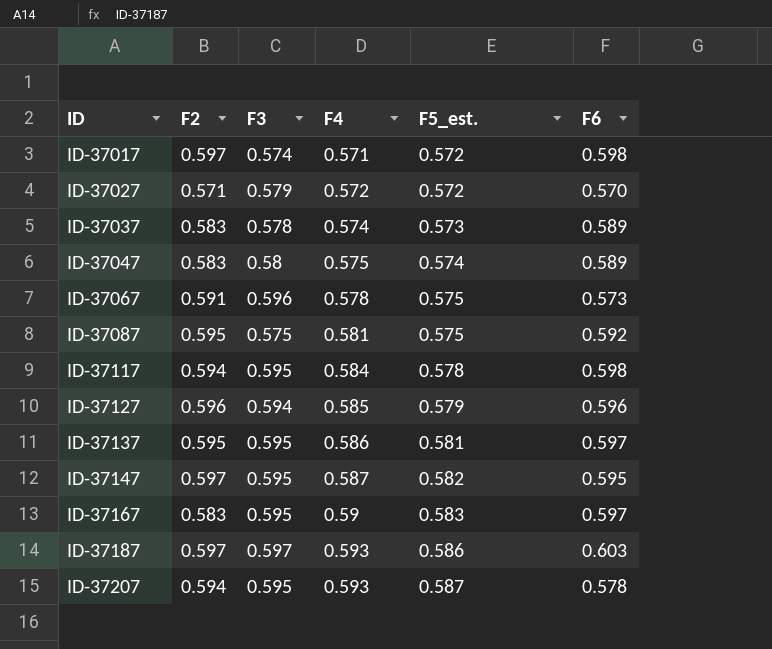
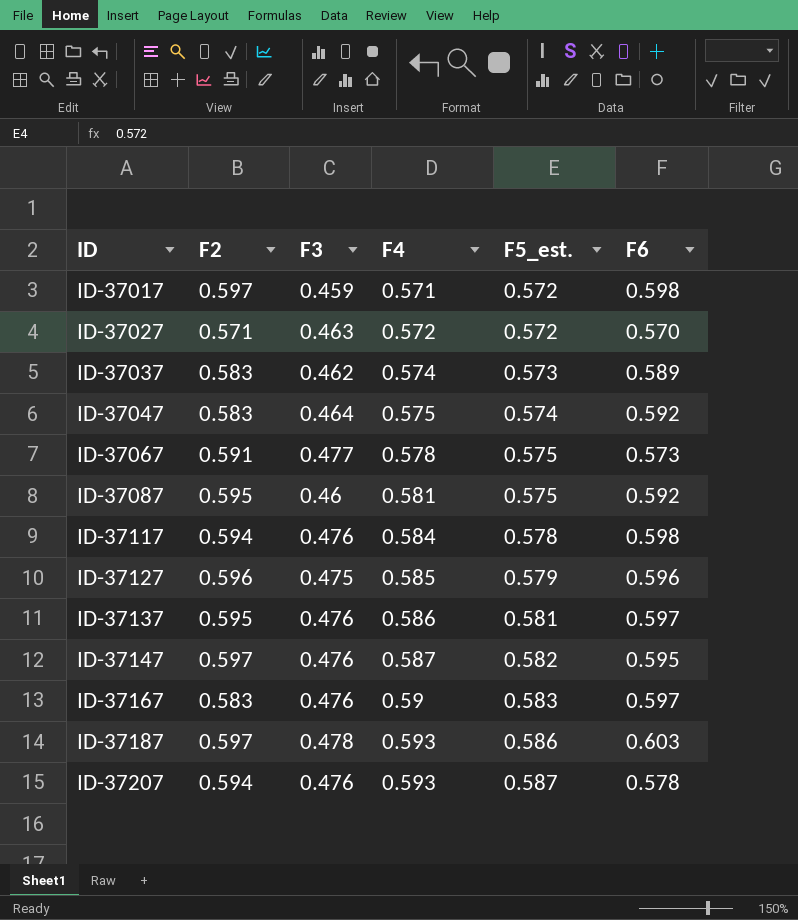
ID-37017 | F3: 0.574 -> 0.459
ID-37027 | F3: 0.579 -> 0.463
ID-37037 | F3: 0.578 -> 0.462
ID-37047 | F3: 0.58 -> 0.464
ID-37047 | F6: 0.589 -> 0.592
ID-37067 | F3: 0.596 -> 0.477
ID-37087 | F3: 0.575 -> 0.46
ID-37117 | F3: 0.595 -> 0.476
ID-37127 | F3: 0.594 -> 0.475
ID-37137 | F3: 0.595 -> 0.476
ID-37147 | F3: 0.595 -> 0.476
ID-37167 | F3: 0.595 -> 0.476
ID-37187 | F3: 0.597 -> 0.478
ID-37207 | F3: 0.595 -> 0.476

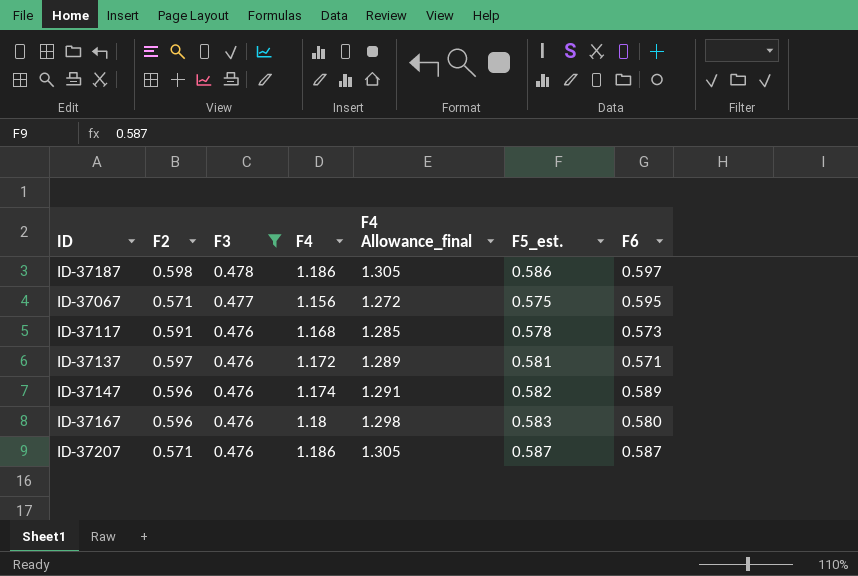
filter: none -> F3 >= 0.476
row order: ID ascending -> F3 descending
column F4 Allowance_final | formula: none -> [F4] * 1.1
ID-37187 | F2: 0.597 -> 0.598
ID-37187 | F4: 0.593 -> 1.186
ID-37187 | F6: 0.603 -> 0.597
ID-37067 | F2: 0.591 -> 0.571
ID-37067 | F4: 0.578 -> 1.156
ID-37067 | F6: 0.573 -> 0.595
ID-37117 | F2: 0.594 -> 0.591
ID-37117 | F4: 0.584 -> 1.168
ID-37117 | F6: 0.598 -> 0.573
ID-37137 | F2: 0.595 -> 0.597
ID-37137 | F4: 0.586 -> 1.172
ID-37137 | F6: 0.597 -> 0.571
ID-37147 | F2: 0.597 -> 0.596
ID-37147 | F4: 0.587 -> 1.174
ID-37147 | F6: 0.595 -> 0.589
ID-37167 | F2: 0.583 -> 0.596
ID-37167 | F4: 0.59 -> 1.18
ID-37167 | F6: 0.597 -> 0.580
ID-37207 | F2: 0.594 -> 0.571
ID-37207 | F4: 0.593 -> 1.186
ID-37207 | F6: 0.578 -> 0.587

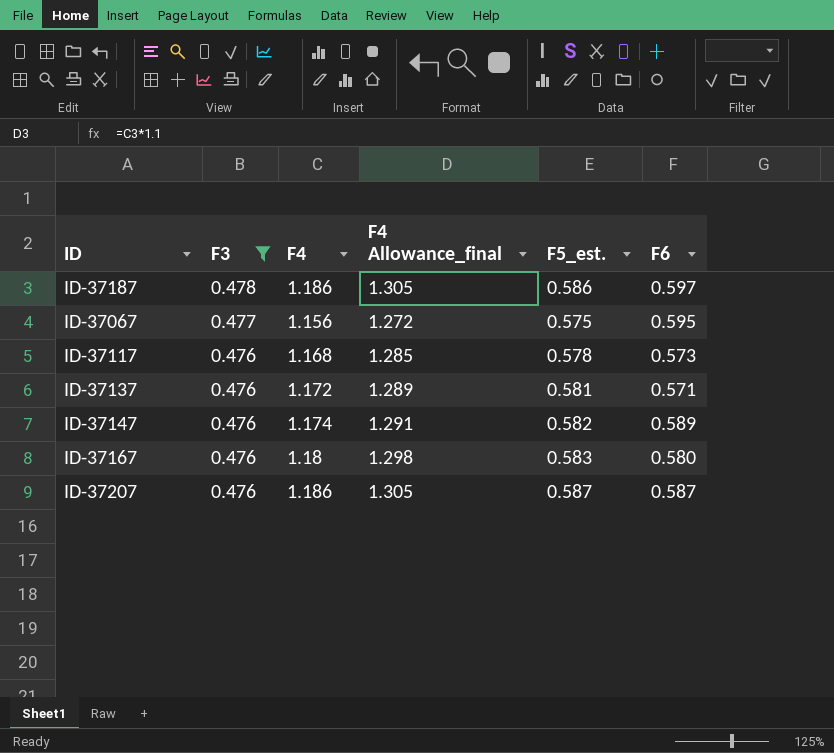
column F2 | position: 2 -> none

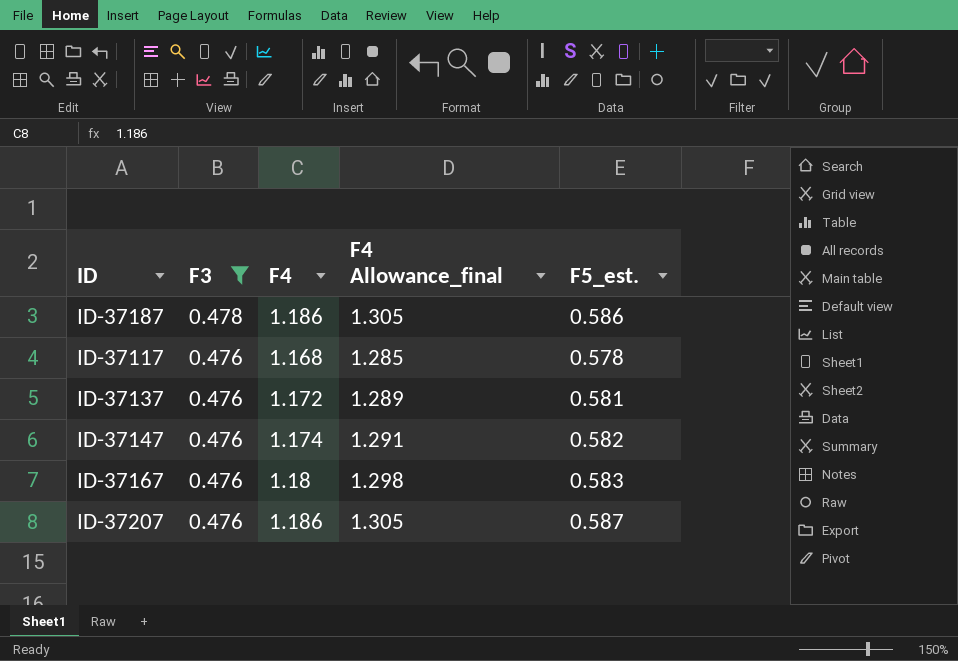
column F6 | position: 6 -> none
row ID-37067: 0.477 | 1.156 | 1.272 | 0.575 | 0.595 -> none

